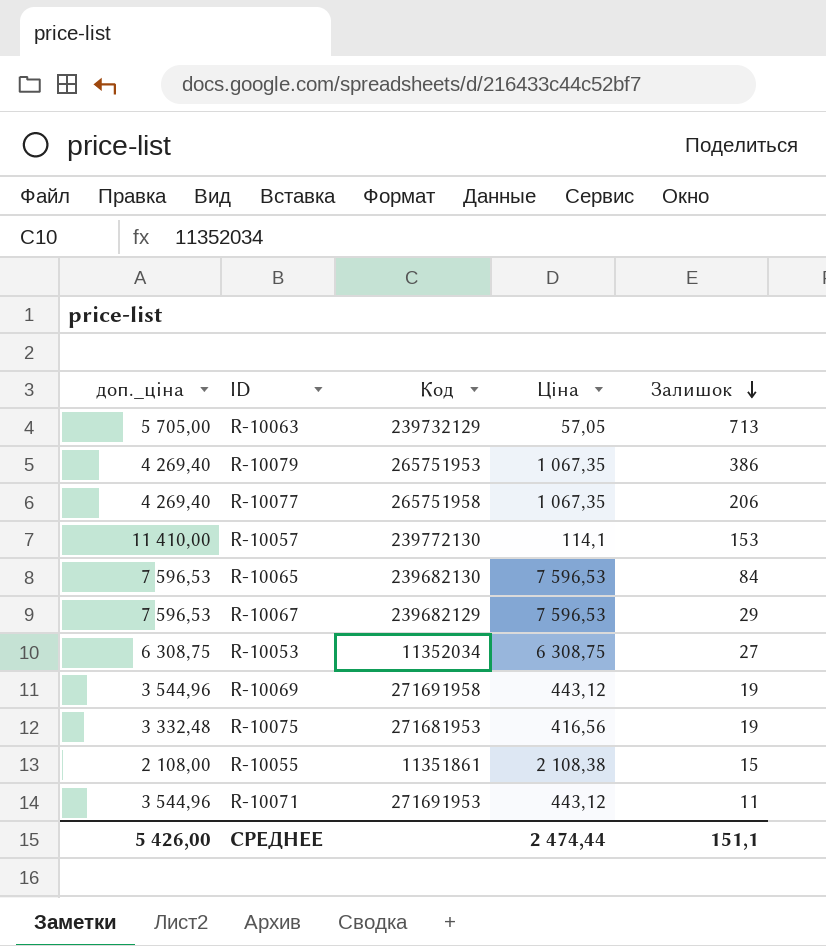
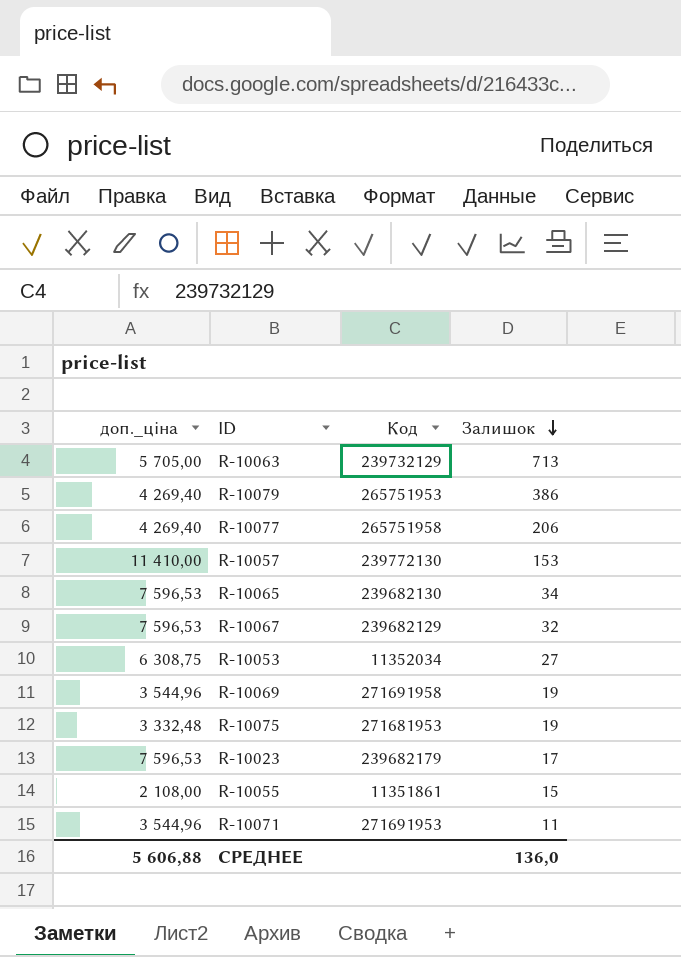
column Ціна | position: 4 -> none
R-10065 | Залишок: 84 -> 34
R-10067 | Залишок: 29 -> 32
row R-10023: none -> 7 596,53 | 239682179 | 17
СРЕДНЕЕ | доп._ціна: 5 426,00 -> 5 606,88
СРЕДНЕЕ | Залишок: 151,1 -> 136,0

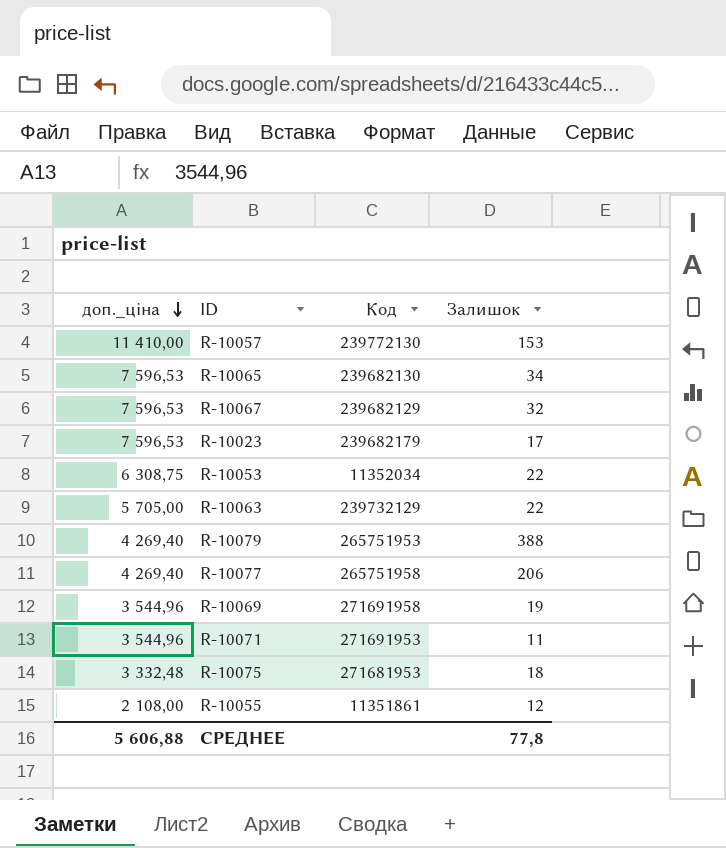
row order: Залишок descending -> доп._ціна descending
R-10053 | Залишок: 27 -> 22
R-10063 | Залишок: 713 -> 22
R-10079 | Залишок: 386 -> 388
R-10075 | Залишок: 19 -> 18
R-10055 | Залишок: 15 -> 12
СРЕДНЕЕ | Залишок: 136,0 -> 77,8

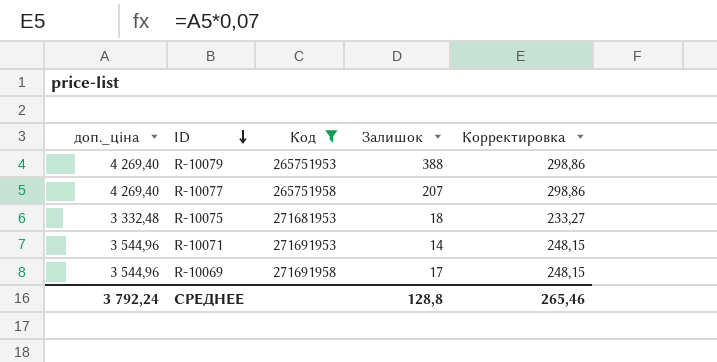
filter: none -> Код >= 265751953
row order: доп._ціна descending -> ID descending
column Корректировка | formula: none -> [доп._ціна] * 0,07
R-10077 | Залишок: 206 -> 207
R-10071 | Залишок: 11 -> 14
R-10069 | Залишок: 19 -> 17
СРЕДНЕЕ | доп._ціна: 5 606,88 -> 3 792,24
СРЕДНЕЕ | Залишок: 77,8 -> 128,8

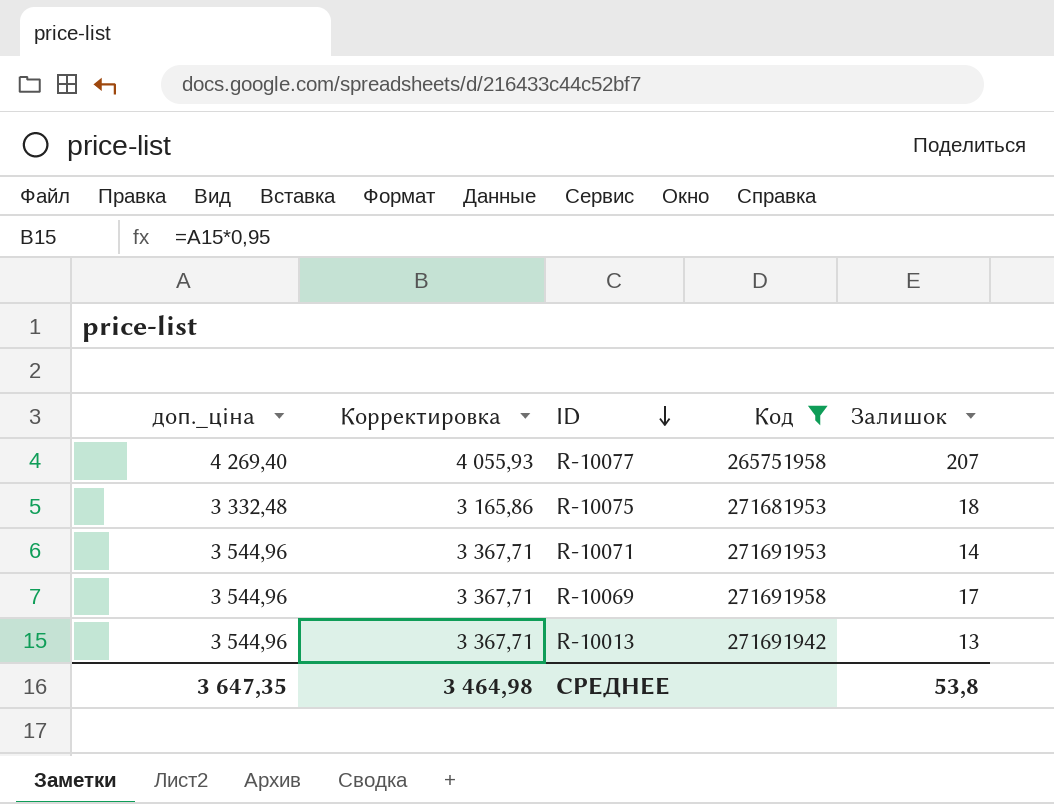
column Корректировка | formula: [доп._ціна] * 0,07 -> [доп._ціна] * 0,95
column Корректировка | position: 5 -> 2
row R-10079: 4 269,40 | 265751953 | 388 | 298,86 -> none
row R-10013: none -> 3 544,96 | 3 367,71 | 271691942 | 13
СРЕДНЕЕ | доп._ціна: 3 792,24 -> 3 647,35
СРЕДНЕЕ | Корректировка: 265,46 -> 3 464,98
СРЕДНЕЕ | Залишок: 128,8 -> 53,8

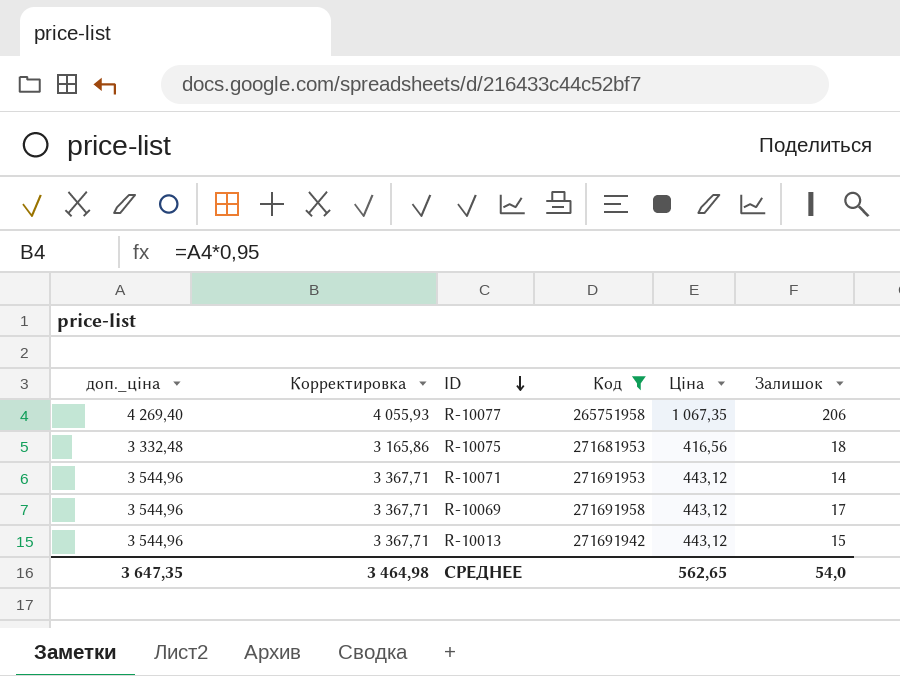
column Ціна | position: none -> 5
R-10077 | Залишок: 207 -> 206
R-10013 | Залишок: 13 -> 15
СРЕДНЕЕ | Залишок: 53,8 -> 54,0

